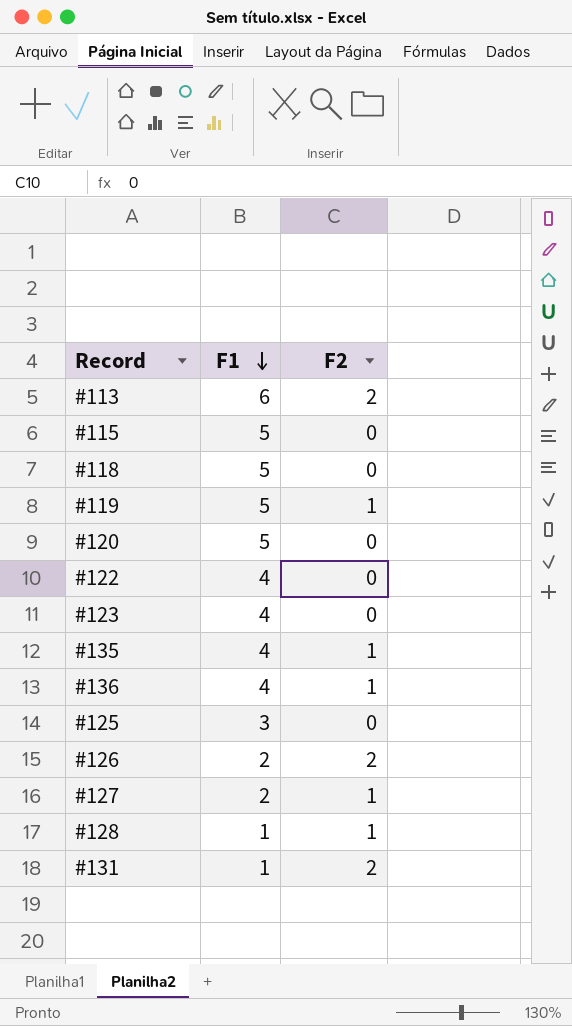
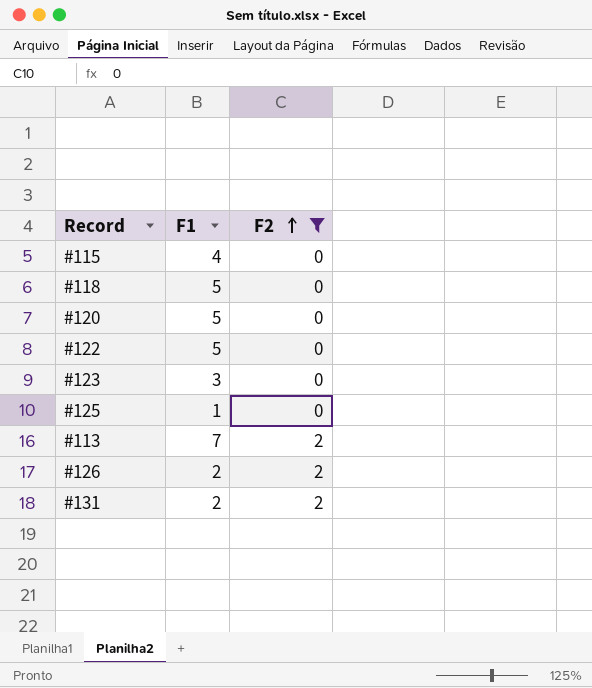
filter: none -> F2 != 1
row order: F1 descending -> F2 ascending
#115 | F1: 5 -> 4
#122 | F1: 4 -> 5
#123 | F1: 4 -> 3
#125 | F1: 3 -> 1
#113 | F1: 6 -> 7
#131 | F1: 1 -> 2

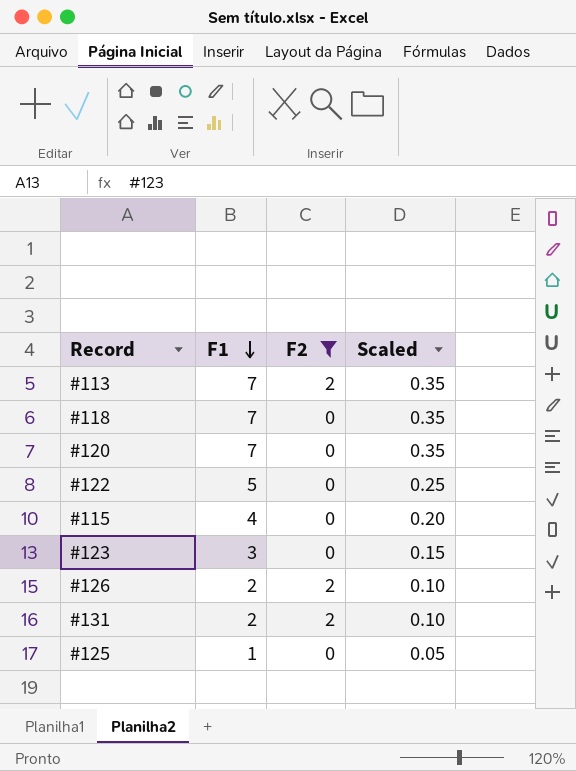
row order: F2 ascending -> F1 descending
column Scaled | formula: none -> [F1] * 0.05
#118 | F1: 5 -> 7
#120 | F1: 5 -> 7

